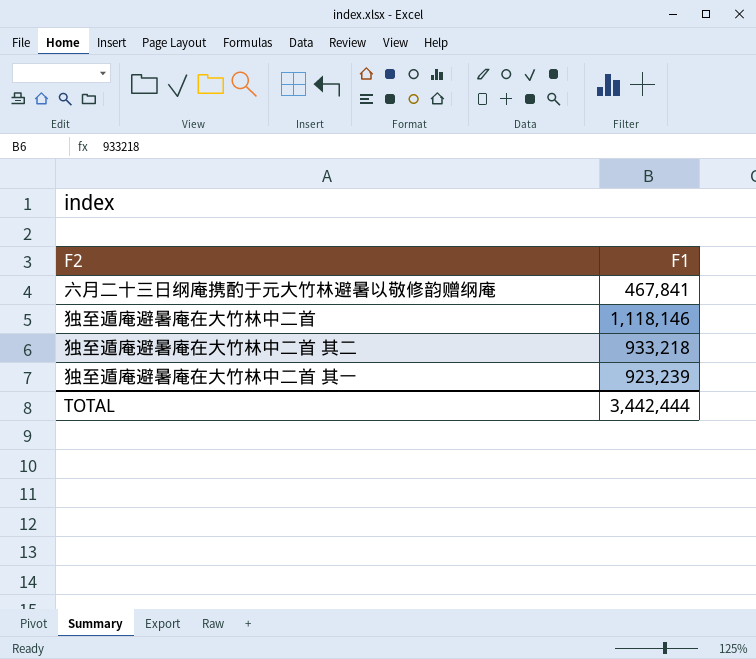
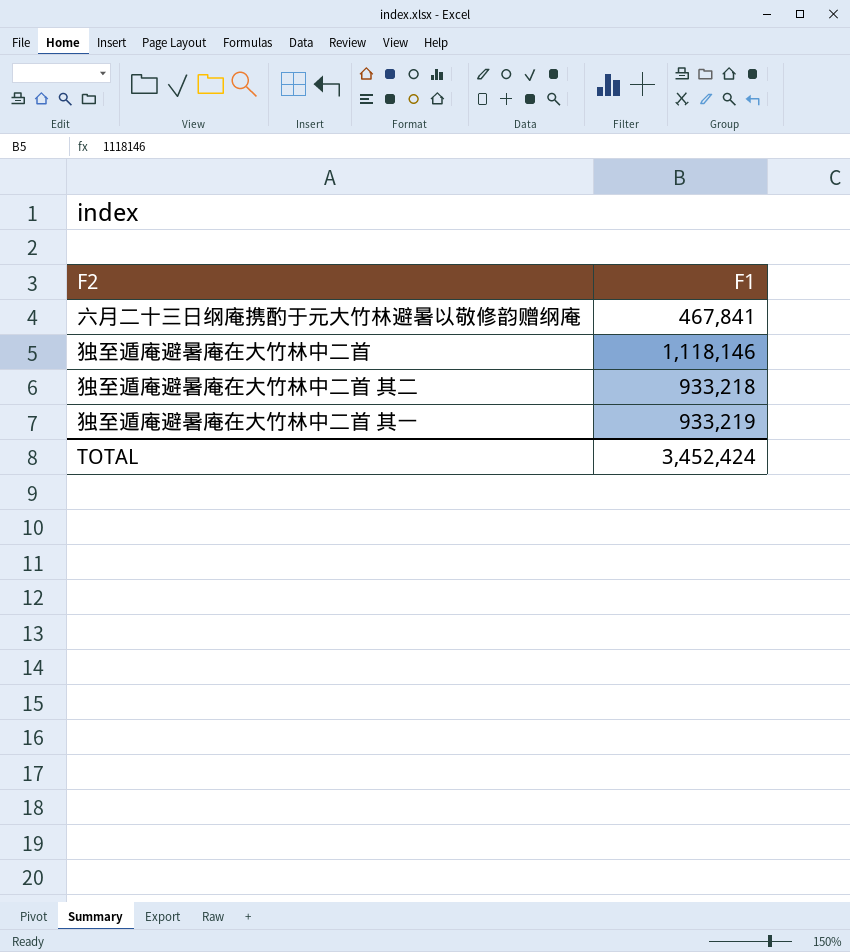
独至遁庵避暑庵在大竹林中二首 其一 | F1: 923,239 -> 933,219
TOTAL | F1: 3,442,444 -> 3,452,424

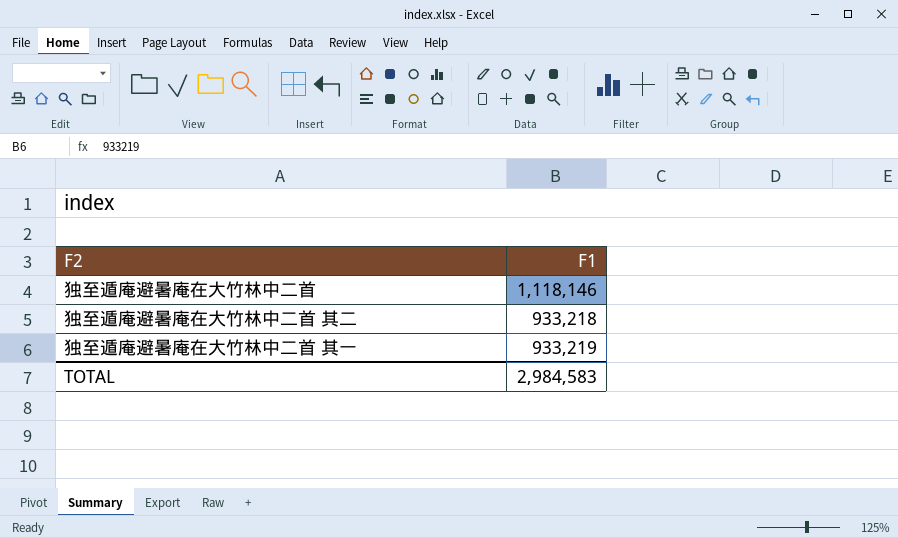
row 六月二十三日纲庵携酌于元大竹林避暑以敬修韵赠纲庵: 467,841 -> none
TOTAL | F1: 3,452,424 -> 2,984,583

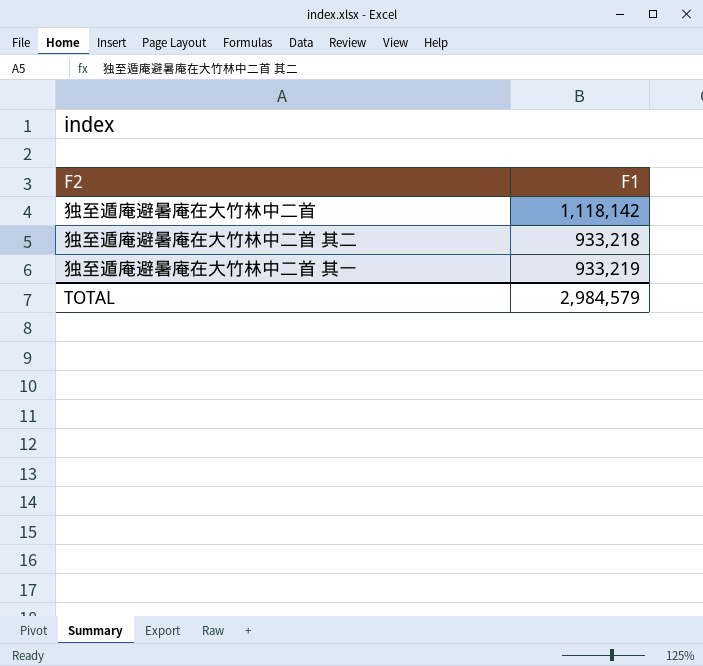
独至遁庵避暑庵在大竹林中二首 | F1: 1,118,146 -> 1,118,142
TOTAL | F1: 2,984,583 -> 2,984,579

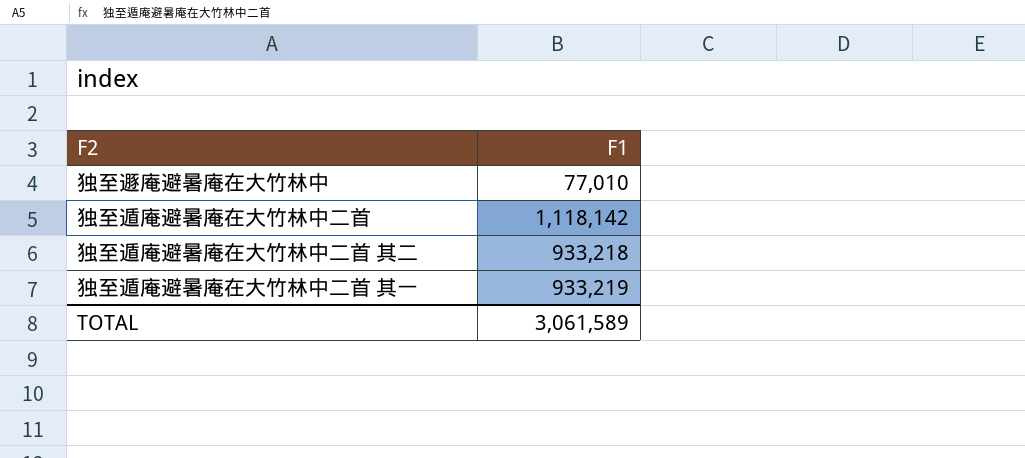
row 独至遯庵避暑庵在大竹林中: none -> 77,010
TOTAL | F1: 2,984,579 -> 3,061,589

